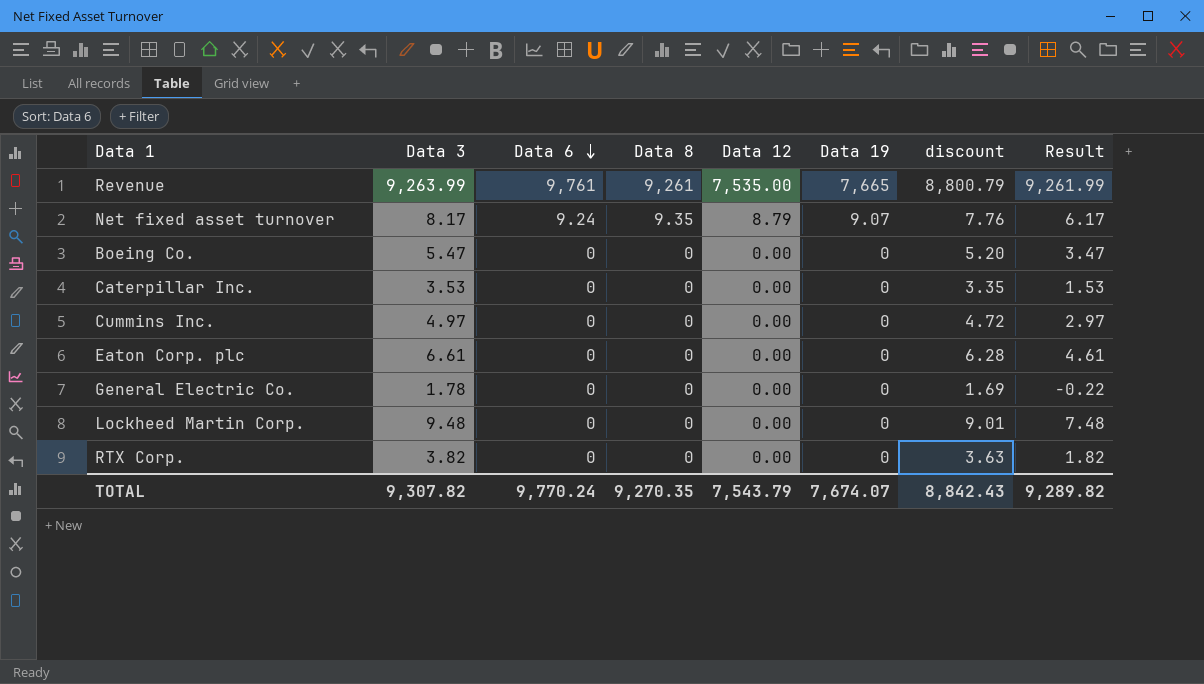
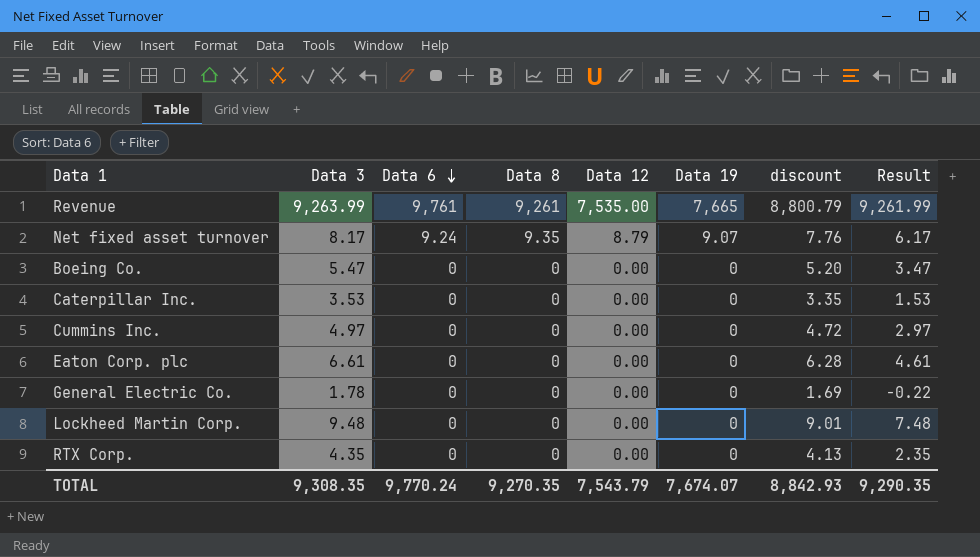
RTX Corp. | Data 3: 3.82 -> 4.35
RTX Corp. | discount: 3.63 -> 4.13
RTX Corp. | Result: 1.82 -> 2.35
TOTAL | Data 3: 9,307.82 -> 9,308.35
TOTAL | discount: 8,842.43 -> 8,842.93
TOTAL | Result: 9,289.82 -> 9,290.35

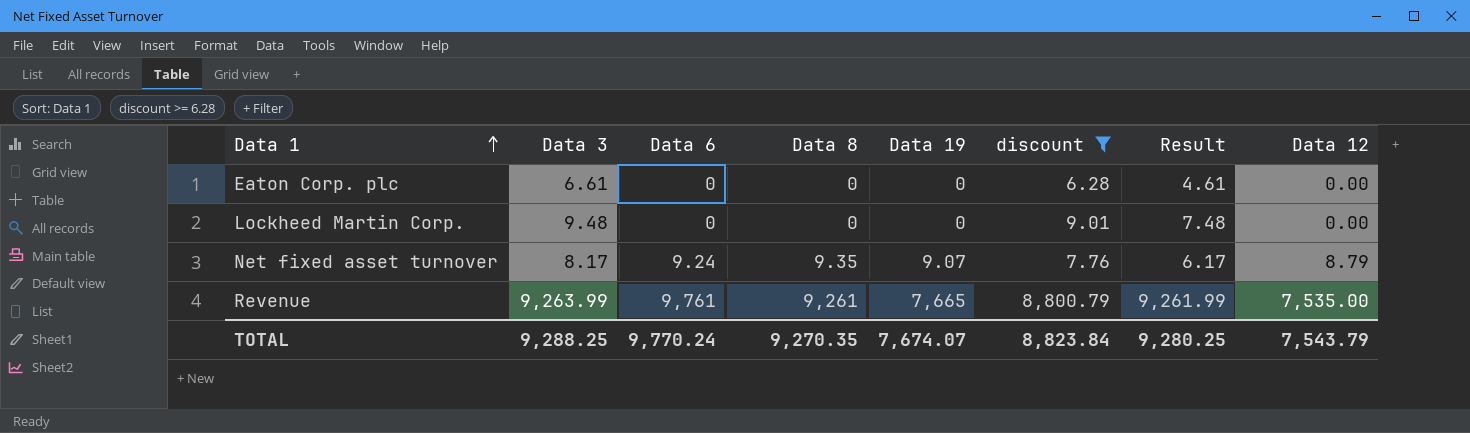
filter: none -> discount >= 6.28
row order: Data 6 descending -> Data 1 ascending
column Data 12 | position: 5 -> 8
TOTAL | Data 3: 9,308.35 -> 9,288.25
TOTAL | discount: 8,842.93 -> 8,823.84
TOTAL | Result: 9,290.35 -> 9,280.25

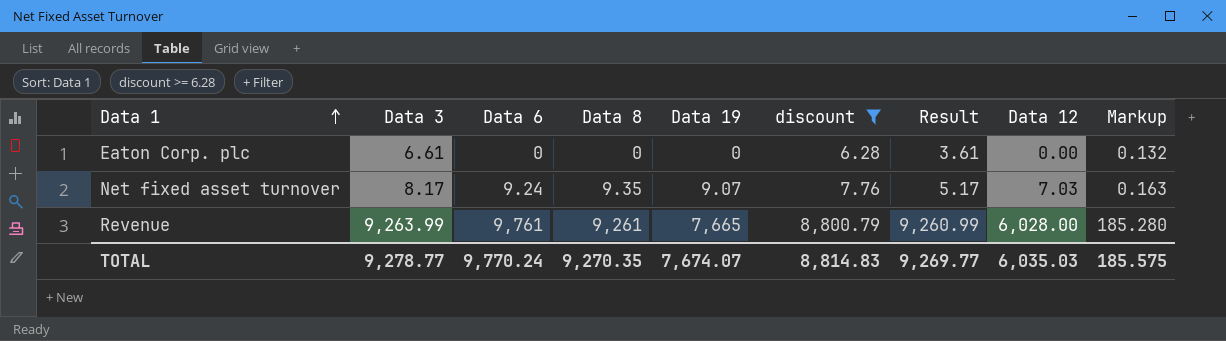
column Result | formula: [Data 3] - 2 -> [Data 3] - 3
column Markup | formula: none -> [Data 3] * 0.02
row Lockheed Martin Corp.: 9.48 | 0 | 0 | 0 | 9.01 | 7.48 | 0.00 -> none
Net fixed asset turnover | Data 12: 8.79 -> 7.03
Revenue | Data 12: 7,535.00 -> 6,028.00
TOTAL | Data 3: 9,288.25 -> 9,278.77
TOTAL | discount: 8,823.84 -> 8,814.83
TOTAL | Result: 9,280.25 -> 9,269.77
TOTAL | Data 12: 7,543.79 -> 6,035.03

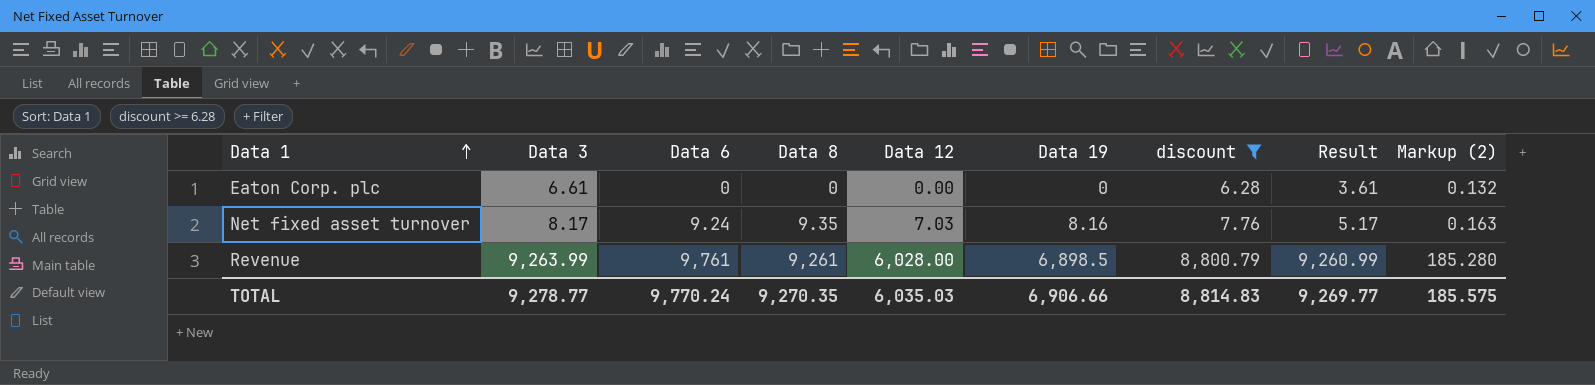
column Data 12 | position: 8 -> 5
column name: Markup -> Markup (2)
Net fixed asset turnover | Data 19: 9.07 -> 8.16
Revenue | Data 19: 7,665 -> 6,898.5
TOTAL | Data 19: 7,674.07 -> 6,906.66

